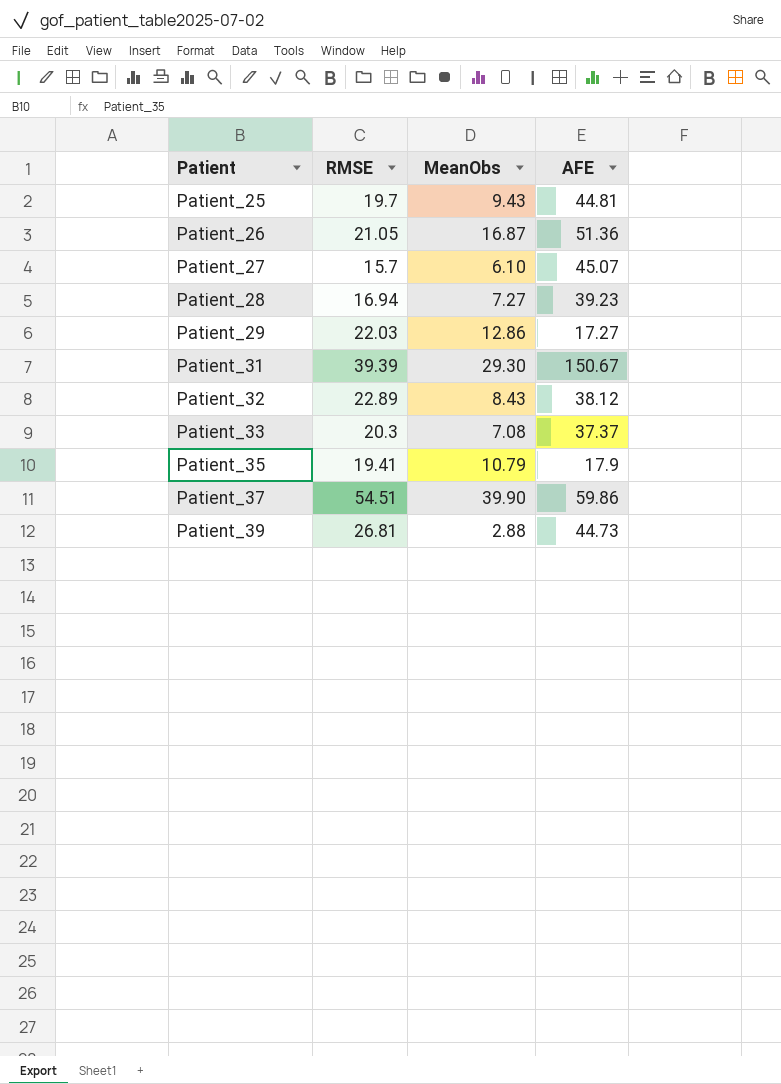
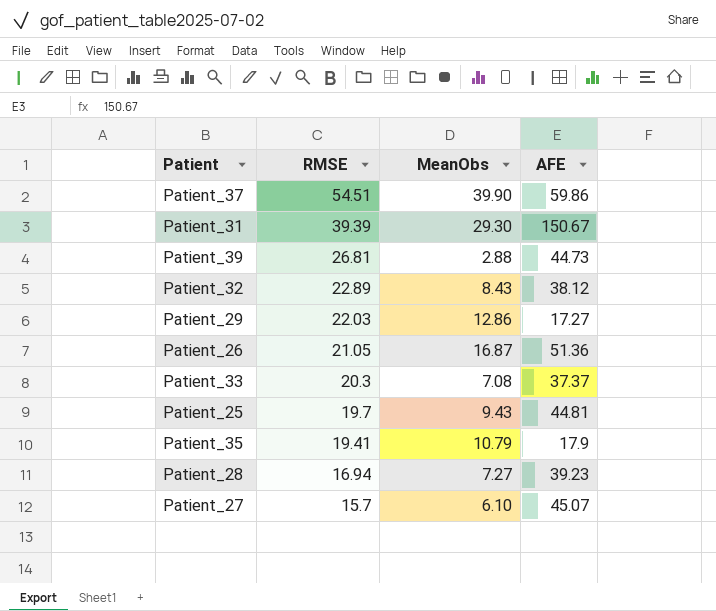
row order: Patient ascending -> RMSE descending

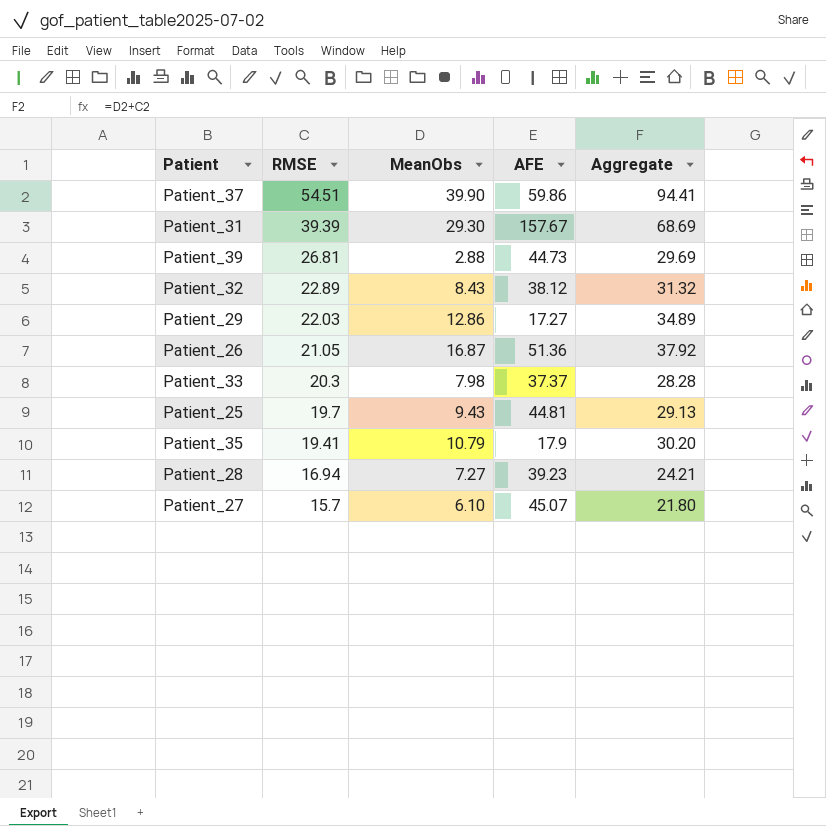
column Aggregate | formula: none -> [RMSE] + [MeanObs]
Patient_31 | AFE: 150.67 -> 157.67
Patient_33 | MeanObs: 7.08 -> 7.98

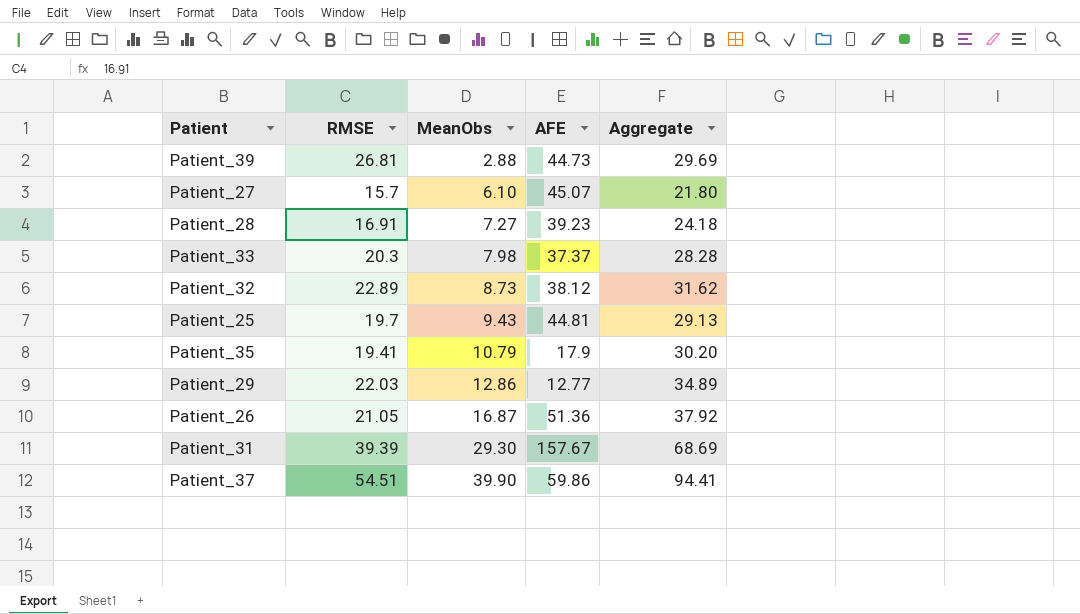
row order: RMSE descending -> MeanObs ascending
Patient_28 | RMSE: 16.94 -> 16.91
Patient_28 | Aggregate: 24.21 -> 24.18
Patient_32 | MeanObs: 8.43 -> 8.73
Patient_32 | Aggregate: 31.32 -> 31.62
Patient_29 | AFE: 17.27 -> 12.77

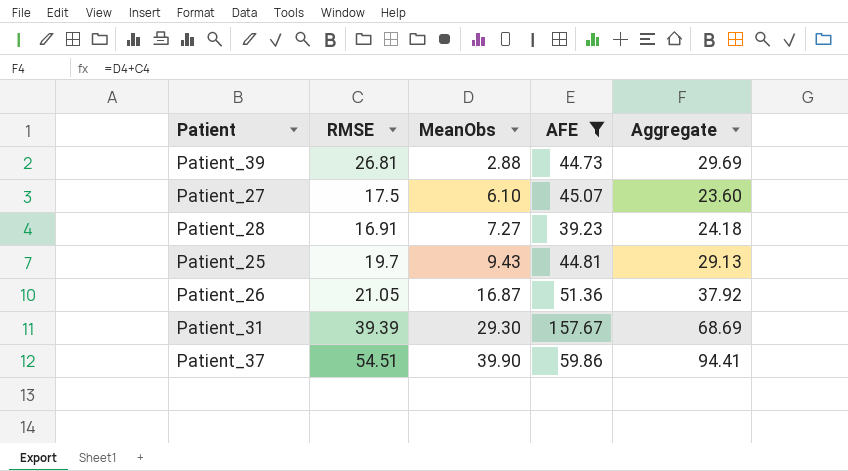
filter: none -> AFE >= 39.23
Patient_27 | RMSE: 15.7 -> 17.5
Patient_27 | Aggregate: 21.80 -> 23.60

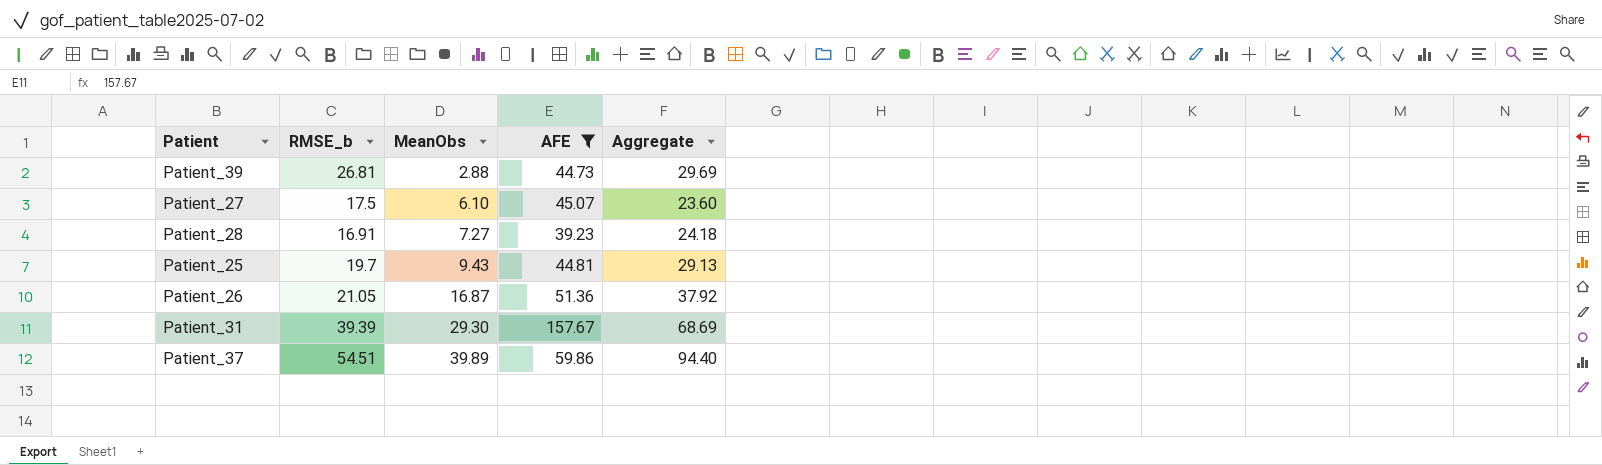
column name: RMSE -> RMSE_b
Patient_37 | MeanObs: 39.90 -> 39.89
Patient_37 | Aggregate: 94.41 -> 94.40

